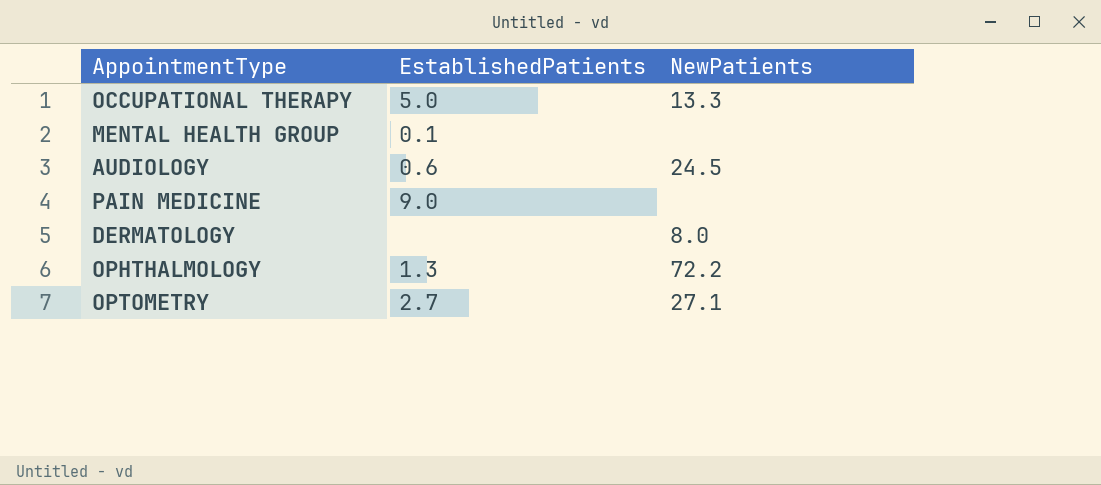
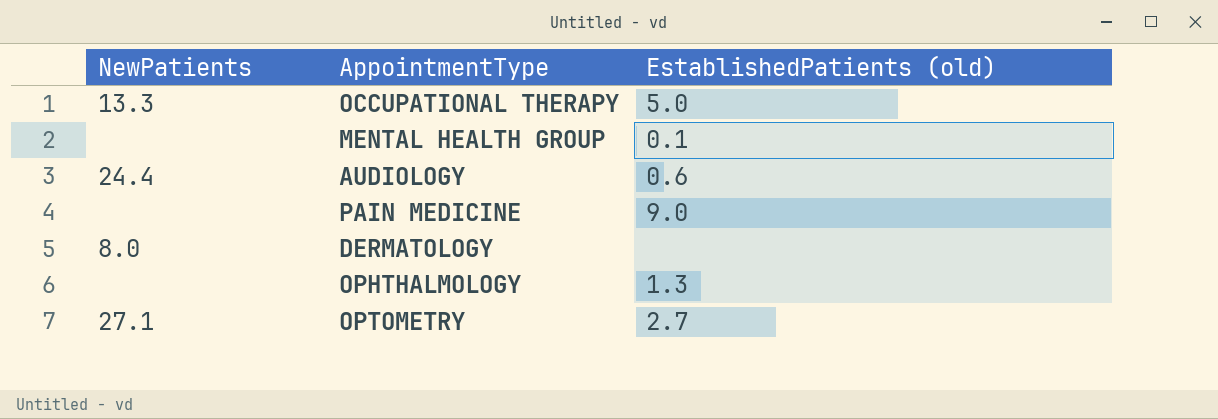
column NewPatients | position: 3 -> 1
column name: EstablishedPatients -> EstablishedPatients (old)
AUDIOLOGY | NewPatients: 24.5 -> 24.4
OPHTHALMOLOGY | NewPatients: 72.2 -> none

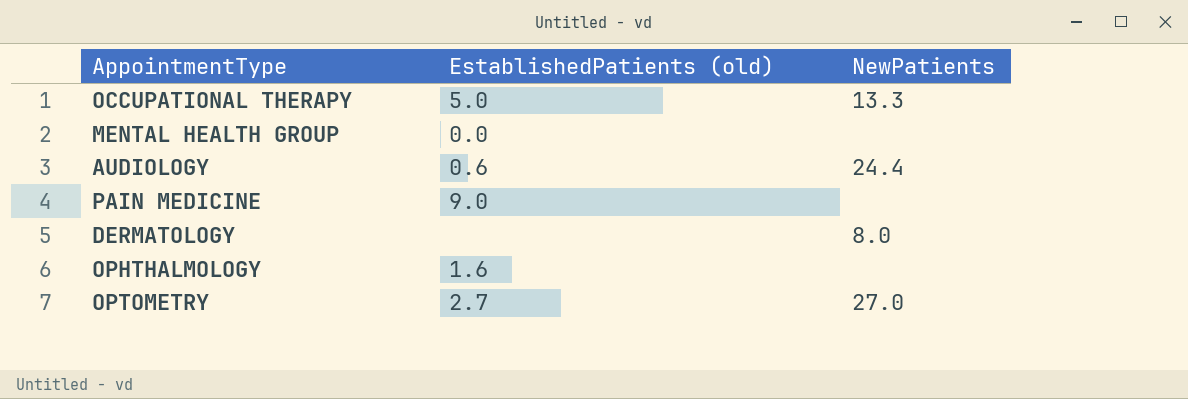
column NewPatients | position: 1 -> 3
MENTAL HEALTH GROUP | EstablishedPatients (old): 0.1 -> 0.0
OPHTHALMOLOGY | EstablishedPatients (old): 1.3 -> 1.6
OPTOMETRY | NewPatients: 27.1 -> 27.0

